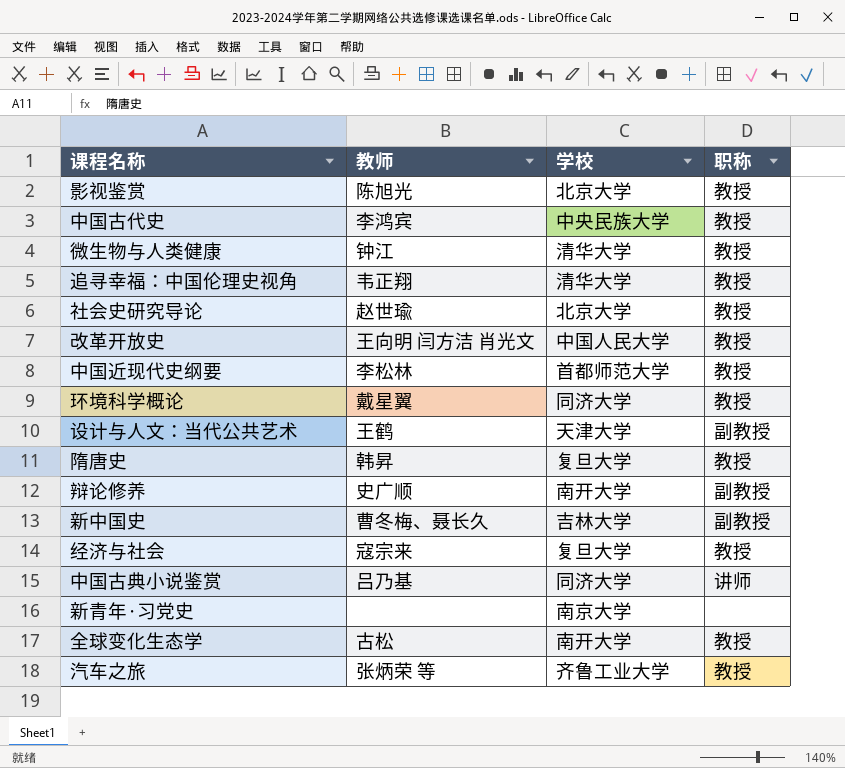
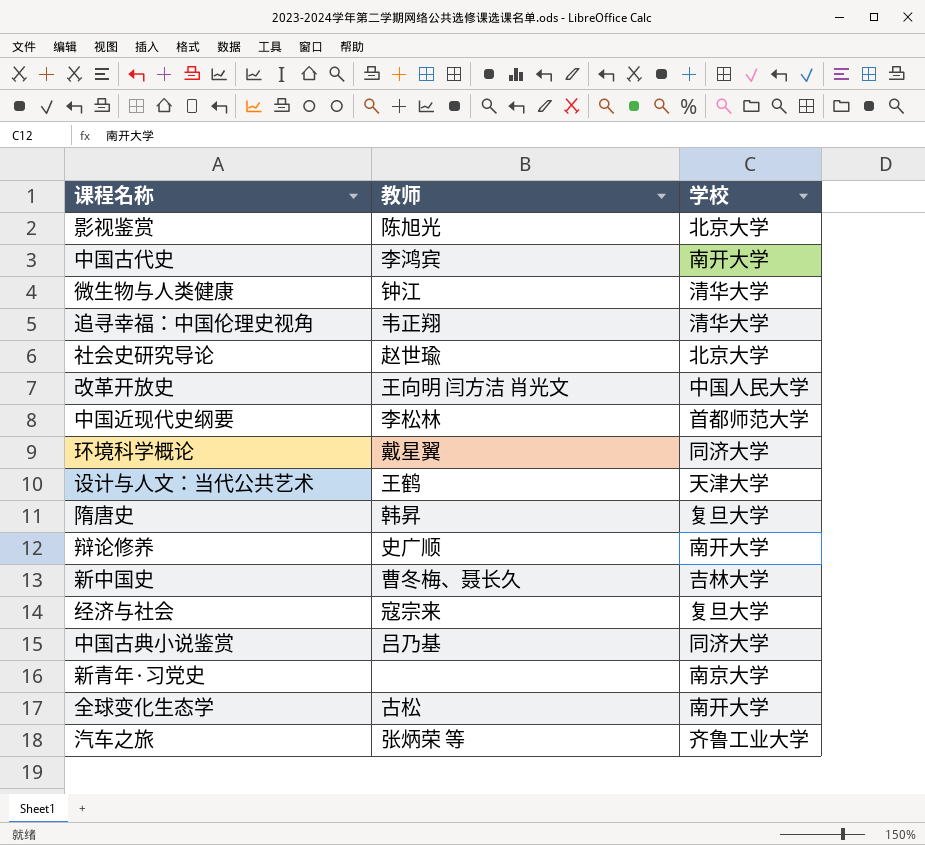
column 职称 | position: 4 -> none
中国古代史 | 学校: 中央民族大学 -> 南开大学

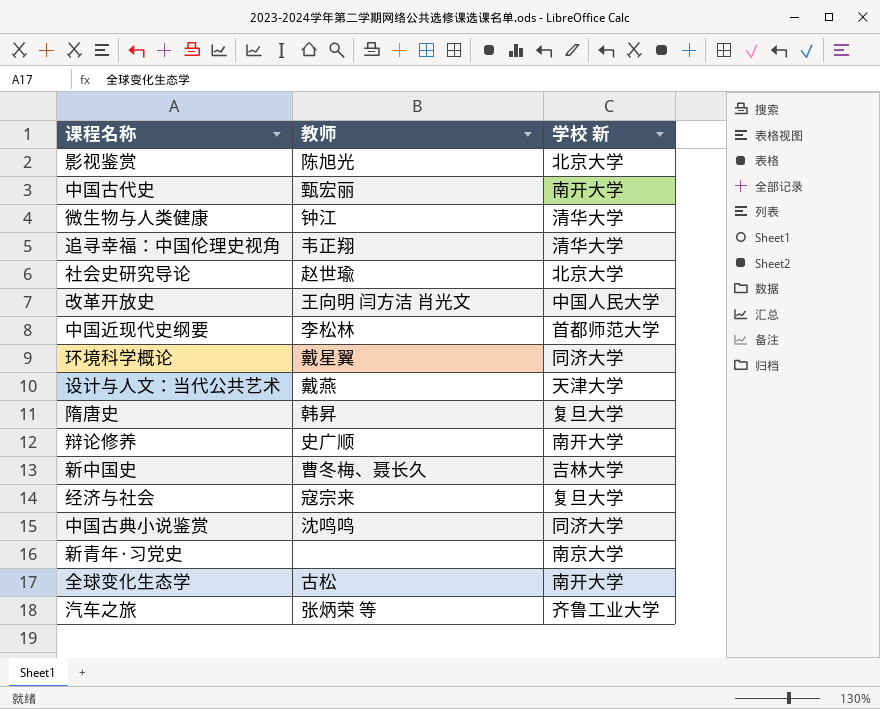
column name: 学校 -> 学校 新
中国古代史 | 教师: 李鸿宾 -> 甄宏丽
设计与人文：当代公共艺术 | 教师: 王鹤 -> 戴燕
中国古典小说鉴赏 | 教师: 吕乃基 -> 沈鸣鸣

